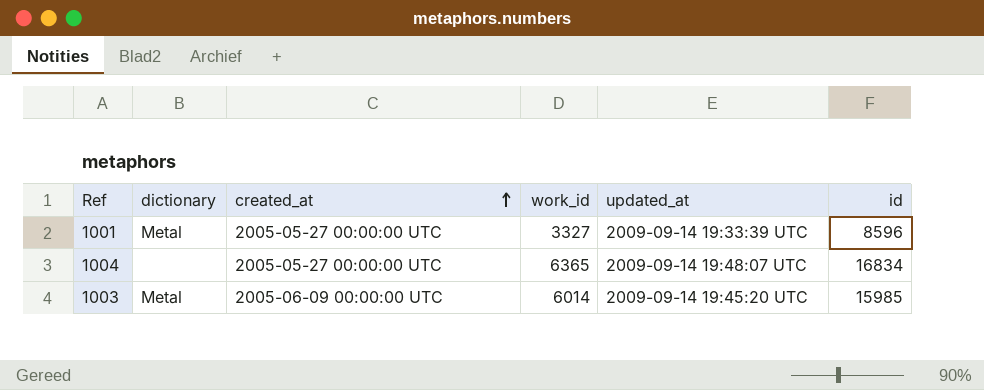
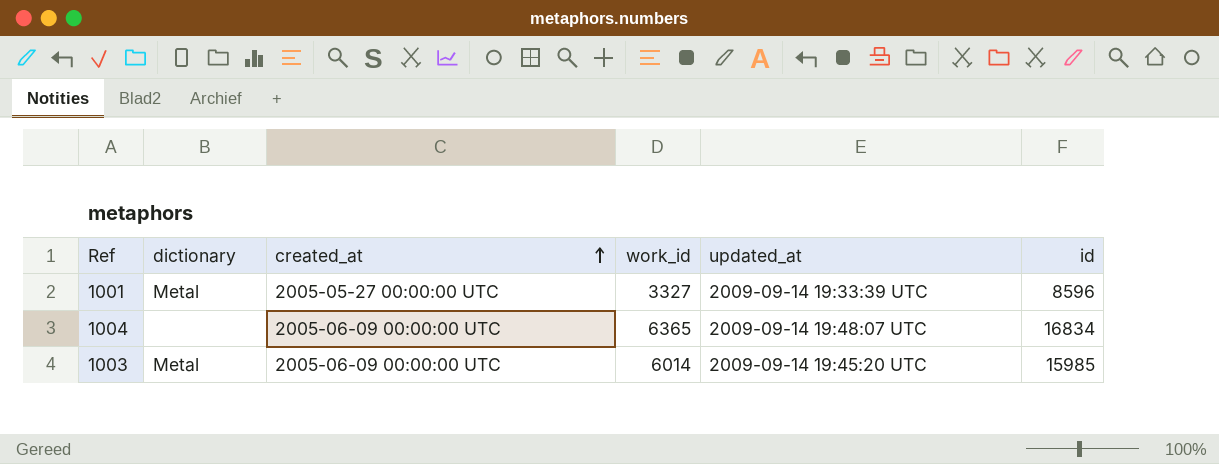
1004 | created_at: 2005-05-27 00:00:00 UTC -> 2005-06-09 00:00:00 UTC

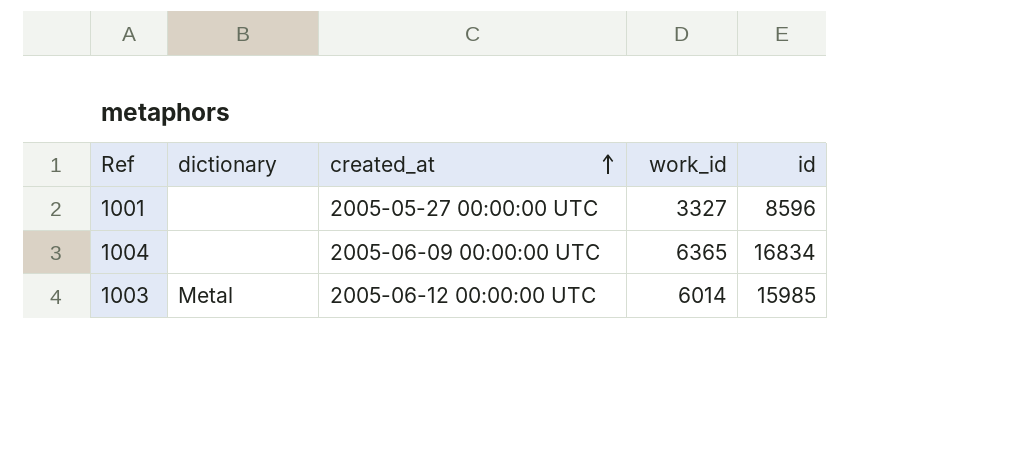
column updated_at | position: 5 -> none
1001 | dictionary: Metal -> none
1003 | created_at: 2005-06-09 00:00:00 UTC -> 2005-06-12 00:00:00 UTC

